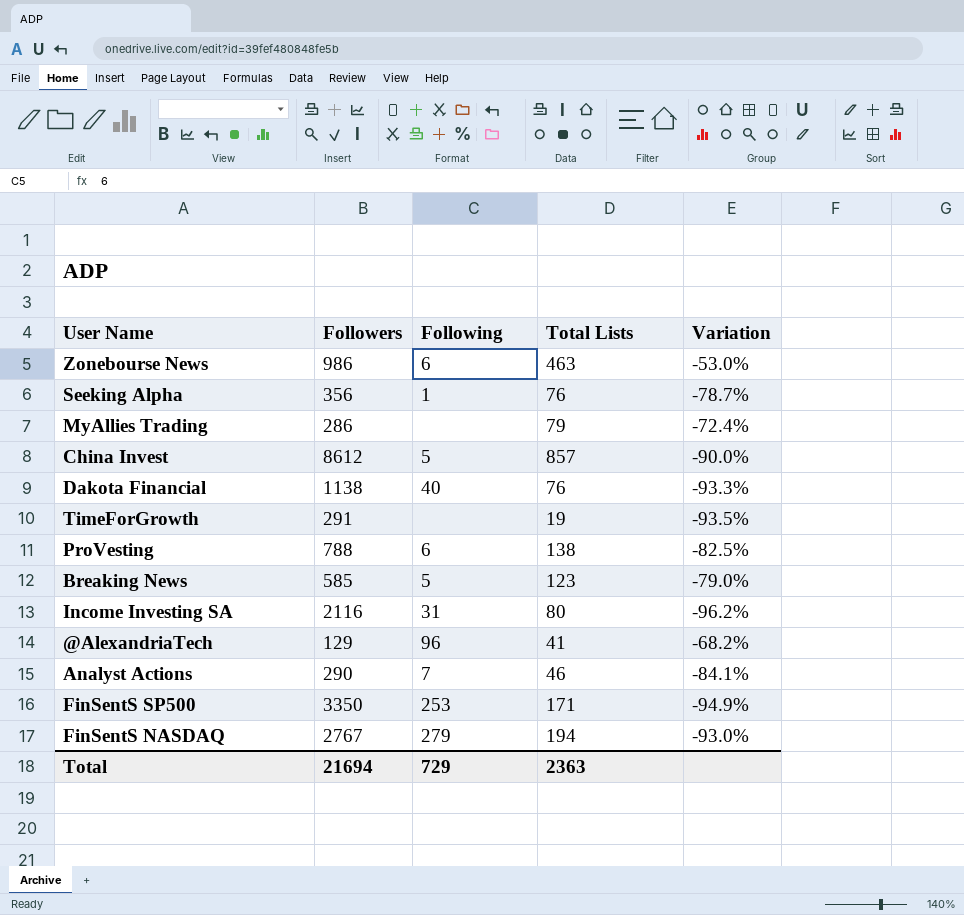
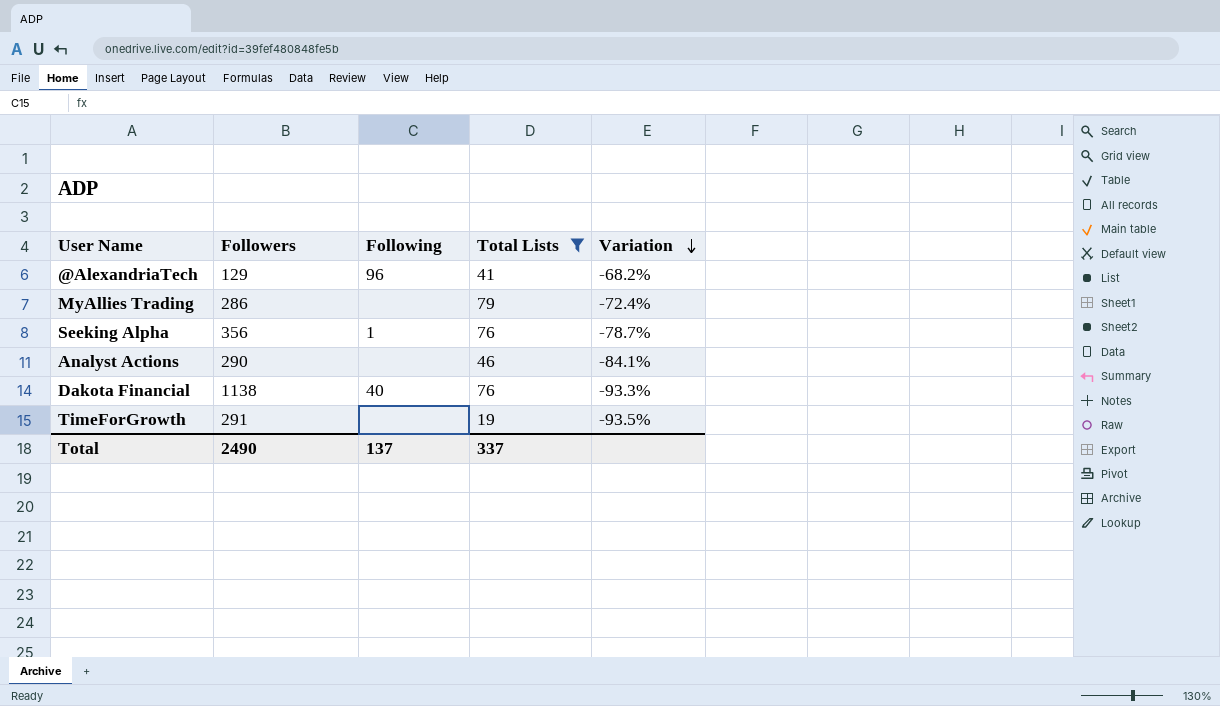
filter: none -> Total Lists <= 79
row order: none -> Variation descending
Analyst Actions | Following: 7 -> none
Total | Followers: 21694 -> 2490
Total | Following: 729 -> 137
Total | Total Lists: 2363 -> 337

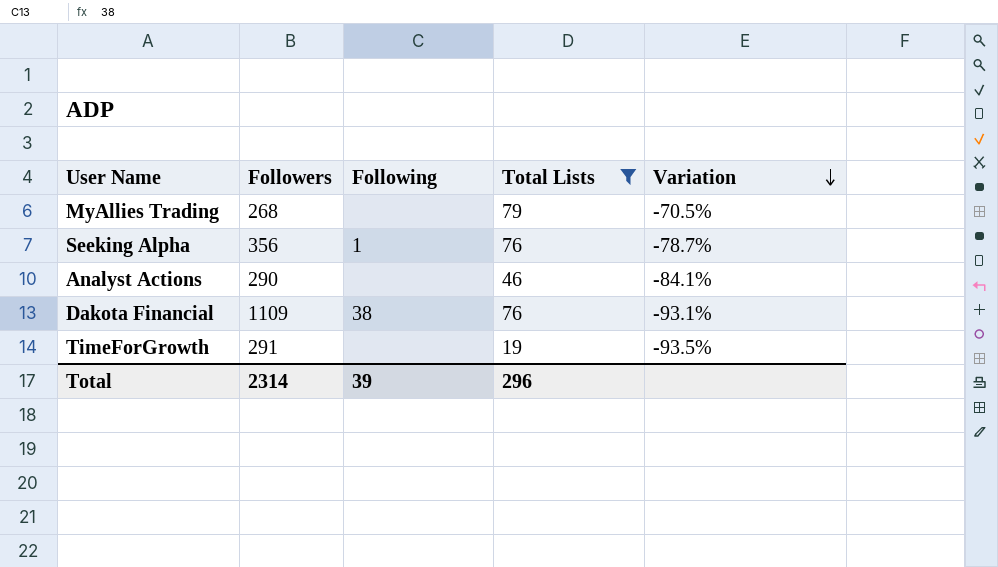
row @AlexandriaTech: 129 | 96 | 41 | -68.2% -> none
MyAllies Trading | Followers: 286 -> 268
MyAllies Trading | Variation: -72.4% -> -70.5%
Dakota Financial | Followers: 1138 -> 1109
Dakota Financial | Following: 40 -> 38
Dakota Financial | Variation: -93.3% -> -93.1%
Total | Followers: 2490 -> 2314
Total | Following: 137 -> 39
Total | Total Lists: 337 -> 296

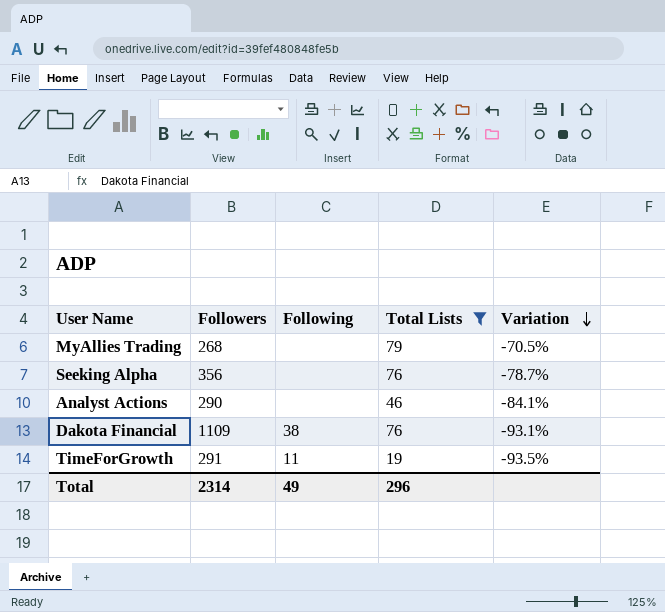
Seeking Alpha | Following: 1 -> none
TimeForGrowth | Following: none -> 11
Total | Following: 39 -> 49

